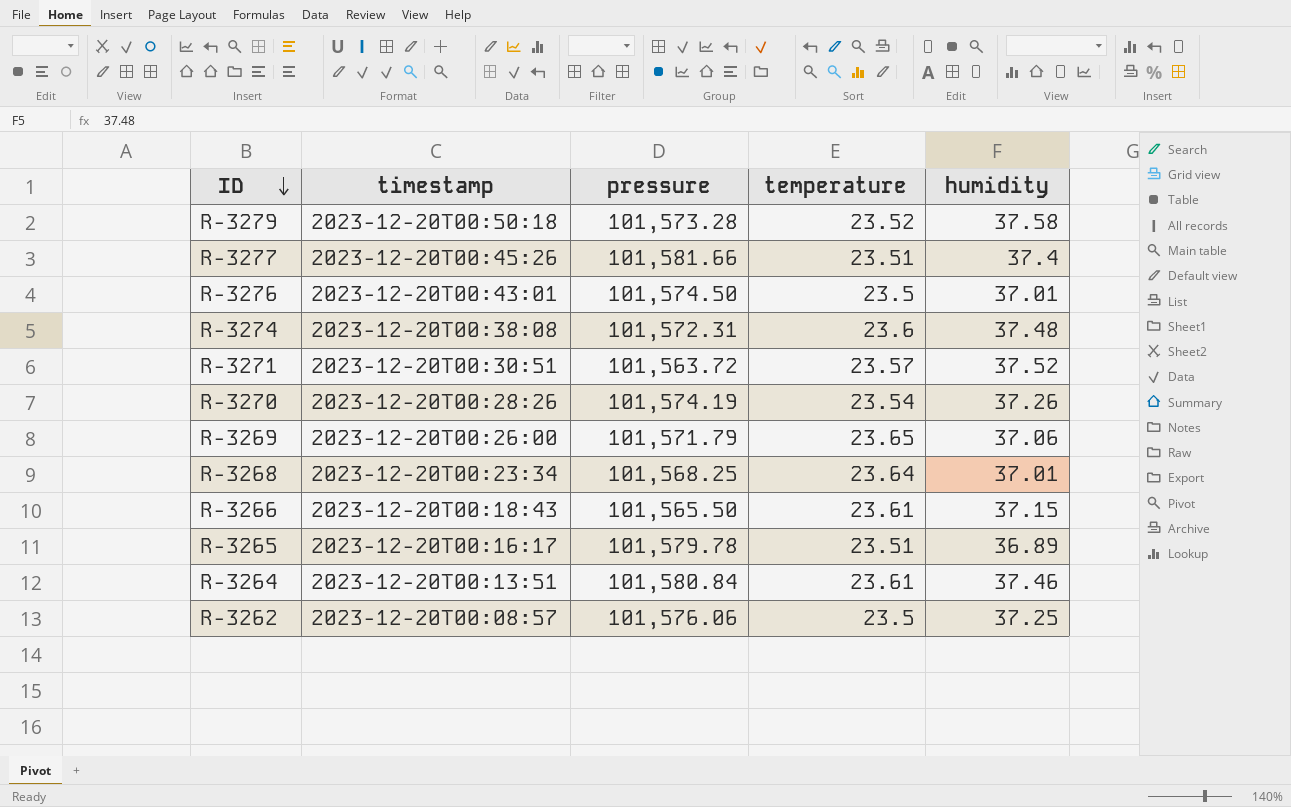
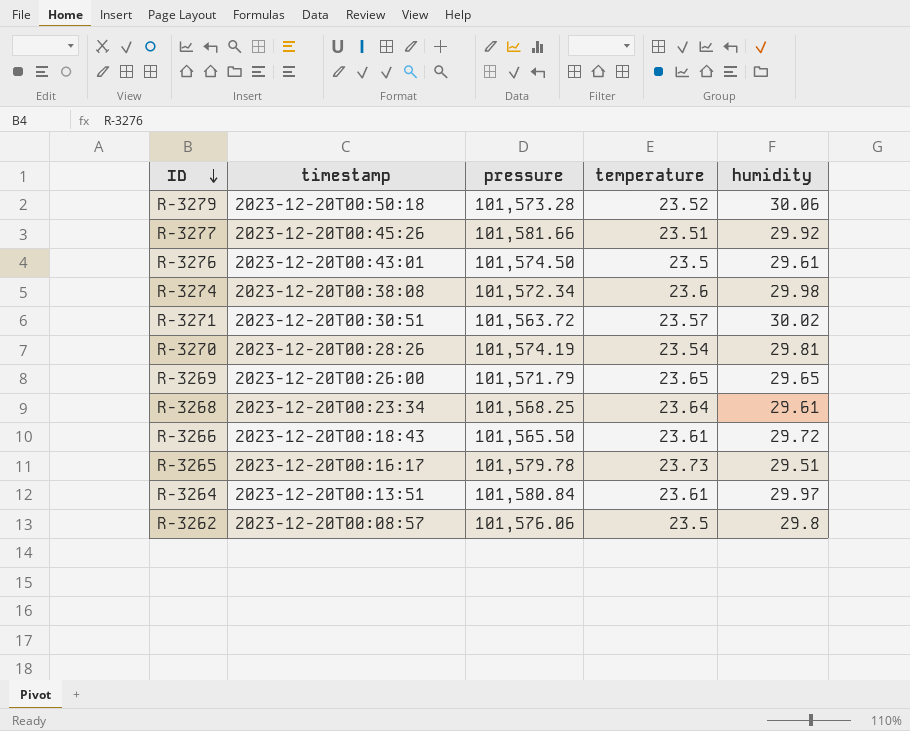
R-3279 | humidity: 37.58 -> 30.06
R-3277 | humidity: 37.4 -> 29.92
R-3276 | humidity: 37.01 -> 29.61
R-3274 | pressure: 101,572.31 -> 101,572.34
R-3274 | humidity: 37.48 -> 29.98
R-3271 | humidity: 37.52 -> 30.02
R-3270 | humidity: 37.26 -> 29.81
R-3269 | humidity: 37.06 -> 29.65
R-3268 | humidity: 37.01 -> 29.61
R-3266 | humidity: 37.15 -> 29.72
R-3265 | temperature: 23.51 -> 23.73
R-3265 | humidity: 36.89 -> 29.51
R-3264 | humidity: 37.46 -> 29.97
R-3262 | humidity: 37.25 -> 29.8

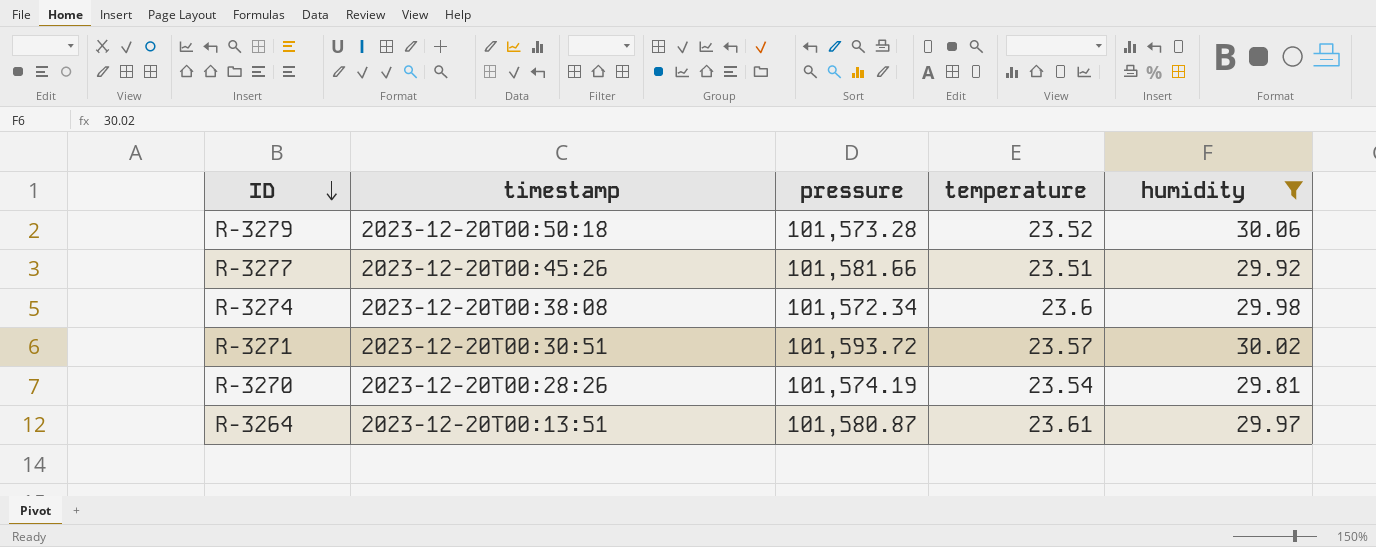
filter: none -> humidity >= 29.81
R-3271 | pressure: 101,563.72 -> 101,593.72
R-3264 | pressure: 101,580.84 -> 101,580.87

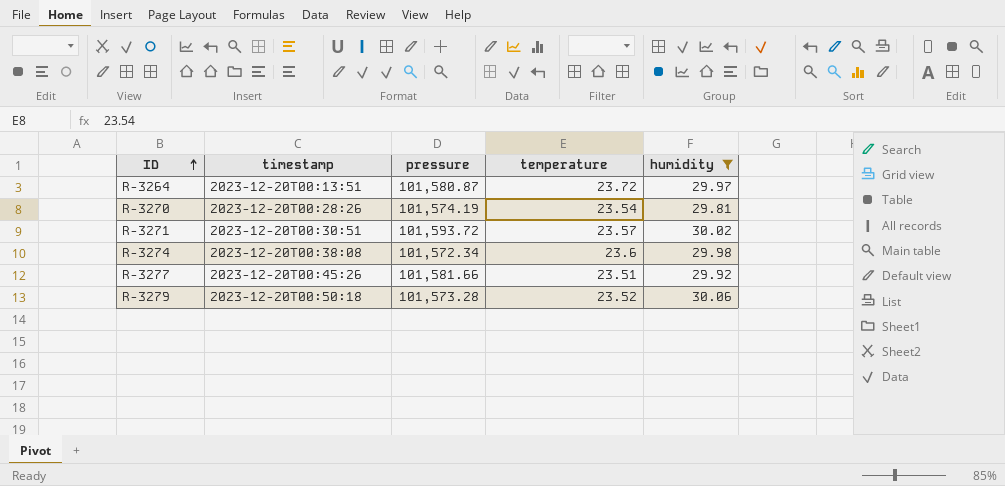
row order: ID descending -> ID ascending
R-3264 | temperature: 23.61 -> 23.72

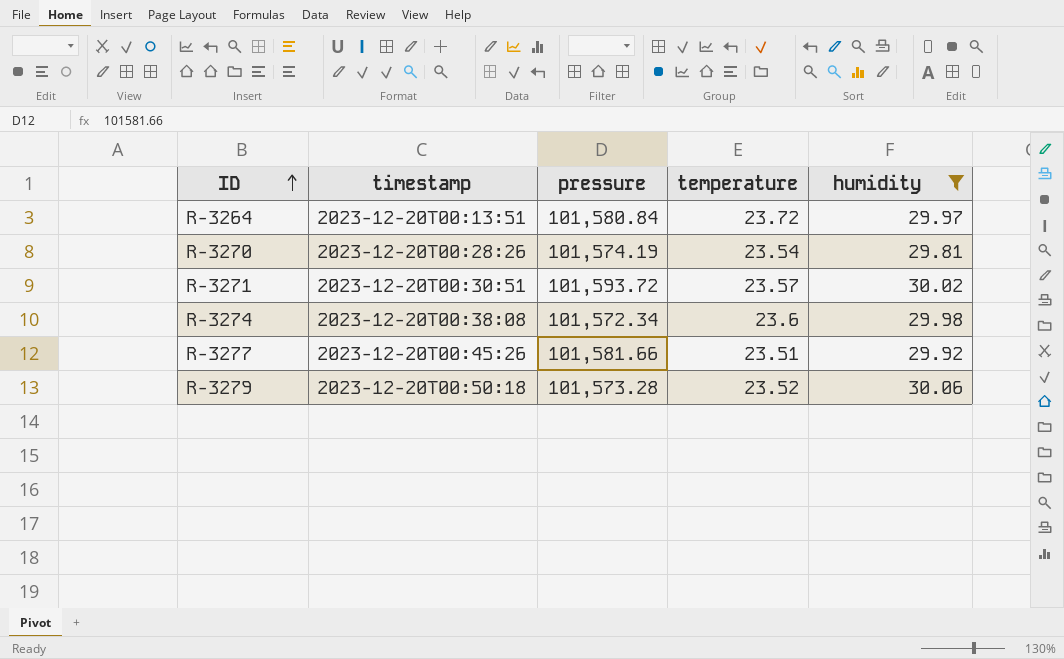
R-3264 | pressure: 101,580.87 -> 101,580.84

